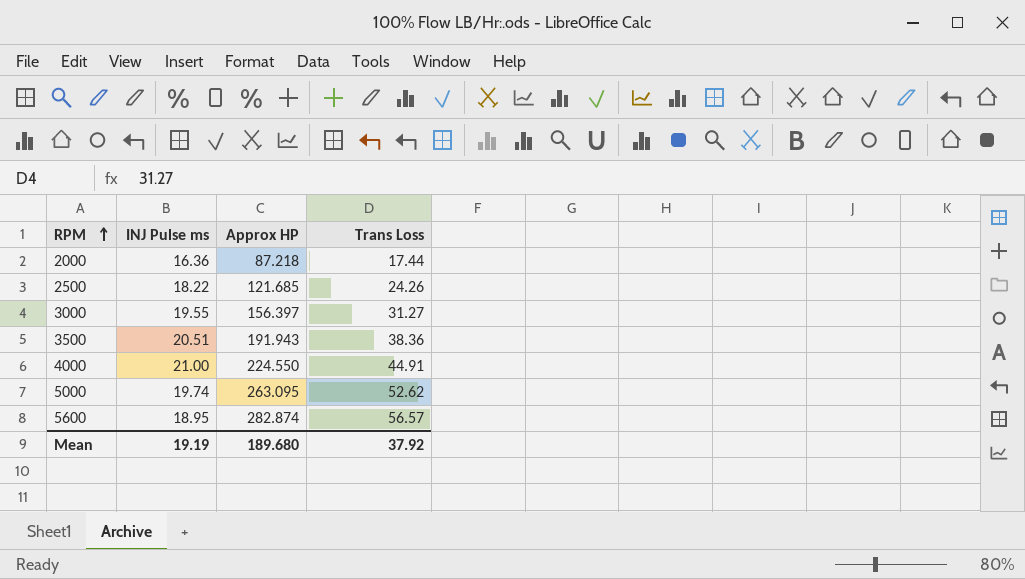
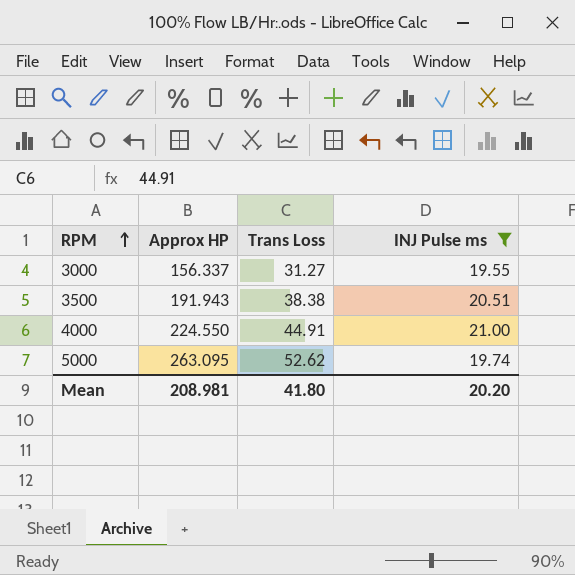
filter: none -> INJ Pulse ms >= 19.55
column INJ Pulse ms | position: 2 -> 4
3000 | Approx HP: 156.397 -> 156.337
3500 | Trans Loss: 38.36 -> 38.38
Mean | Approx HP: 189.680 -> 208.981
Mean | Trans Loss: 37.92 -> 41.80
Mean | INJ Pulse ms: 19.19 -> 20.20

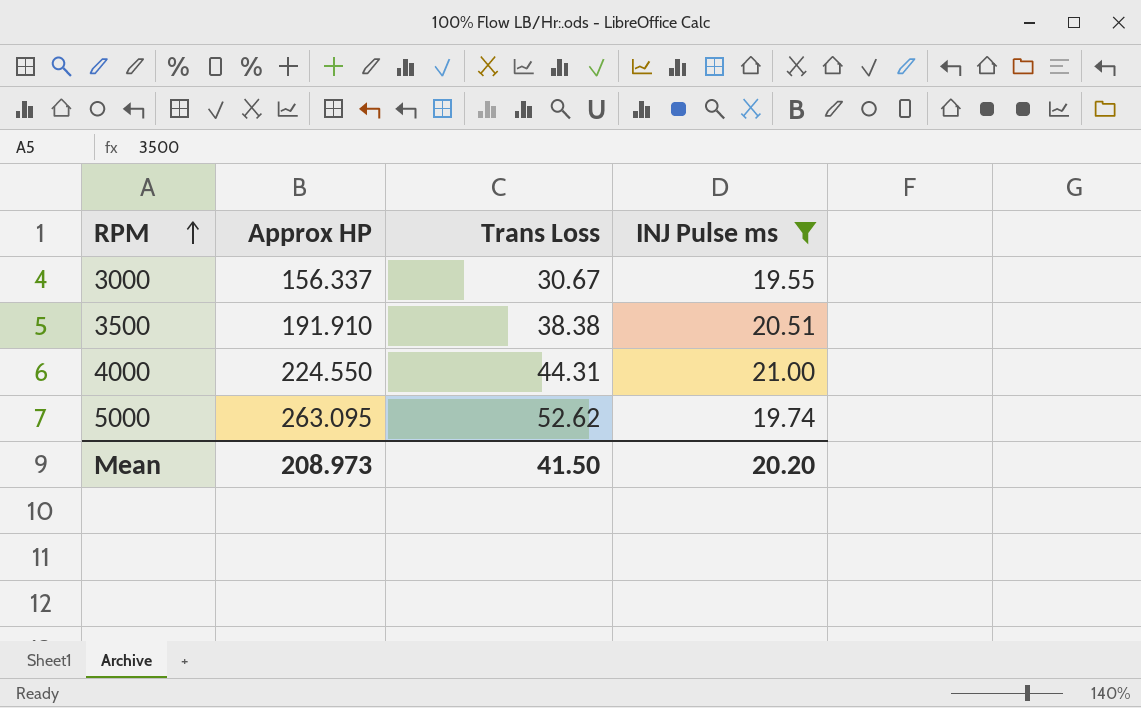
3000 | Trans Loss: 31.27 -> 30.67
3500 | Approx HP: 191.943 -> 191.910
4000 | Trans Loss: 44.91 -> 44.31
Mean | Approx HP: 208.981 -> 208.973
Mean | Trans Loss: 41.80 -> 41.50

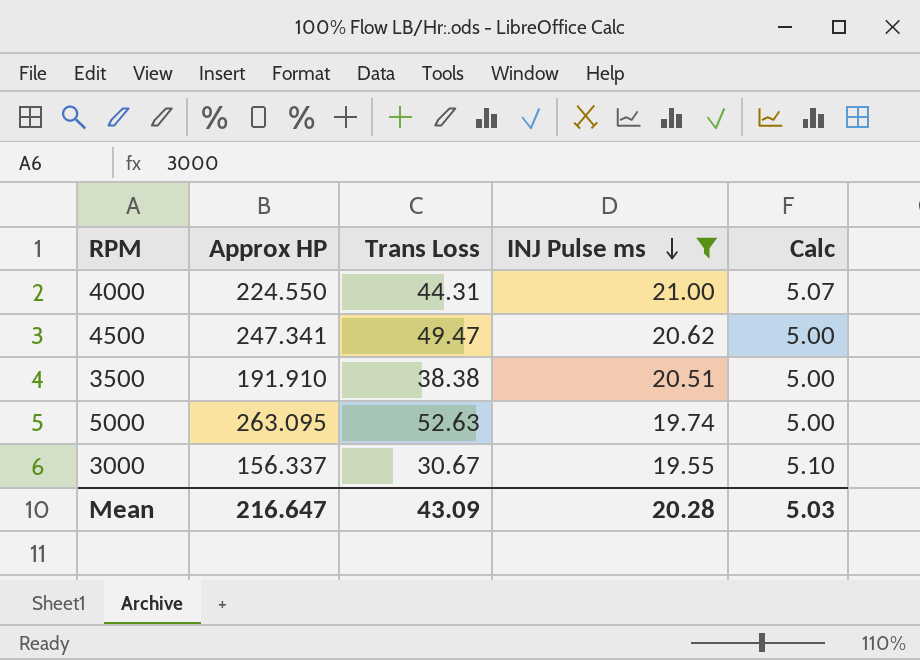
row order: RPM ascending -> INJ Pulse ms descending
column Calc | formula: none -> [Approx HP] / [Trans Loss]
row 4500: none -> 247.341 | 49.47 | 20.62 | 5.00
5000 | Trans Loss: 52.62 -> 52.63
Mean | Approx HP: 208.973 -> 216.647
Mean | Trans Loss: 41.50 -> 43.09
Mean | INJ Pulse ms: 20.20 -> 20.28

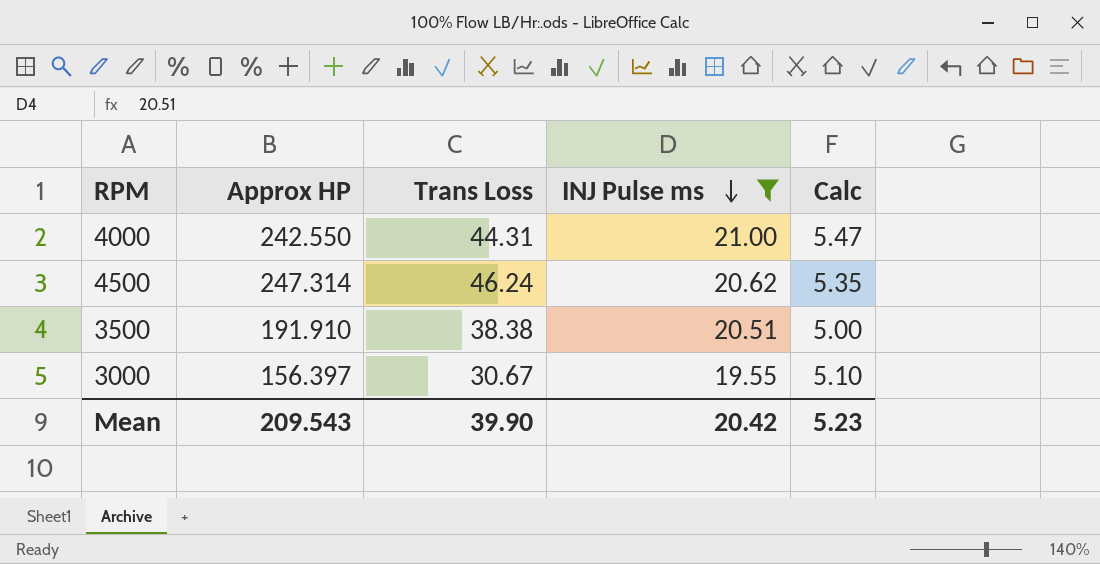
row 5000: 263.095 | 52.63 | 19.74 | 5.00 -> none
4000 | Approx HP: 224.550 -> 242.550
4000 | Calc: 5.07 -> 5.47
4500 | Approx HP: 247.341 -> 247.314
4500 | Trans Loss: 49.47 -> 46.24
4500 | Calc: 5.00 -> 5.35
3000 | Approx HP: 156.337 -> 156.397
Mean | Approx HP: 216.647 -> 209.543
Mean | Trans Loss: 43.09 -> 39.90
Mean | INJ Pulse ms: 20.28 -> 20.42
Mean | Calc: 5.03 -> 5.23

